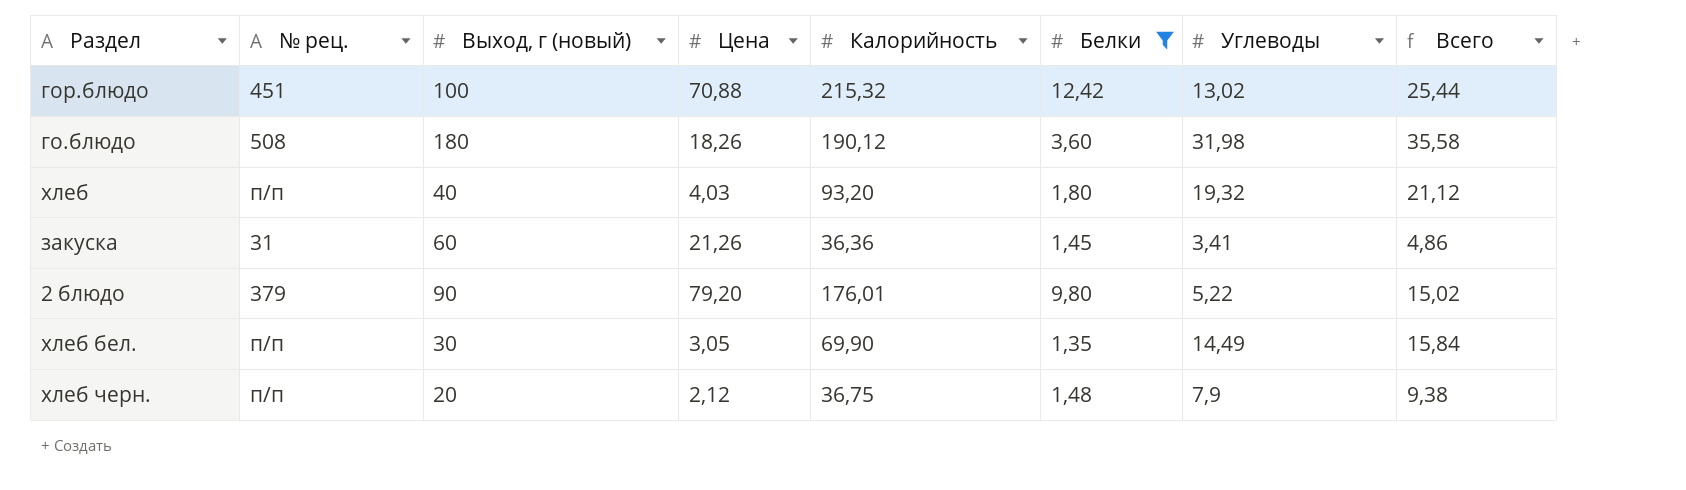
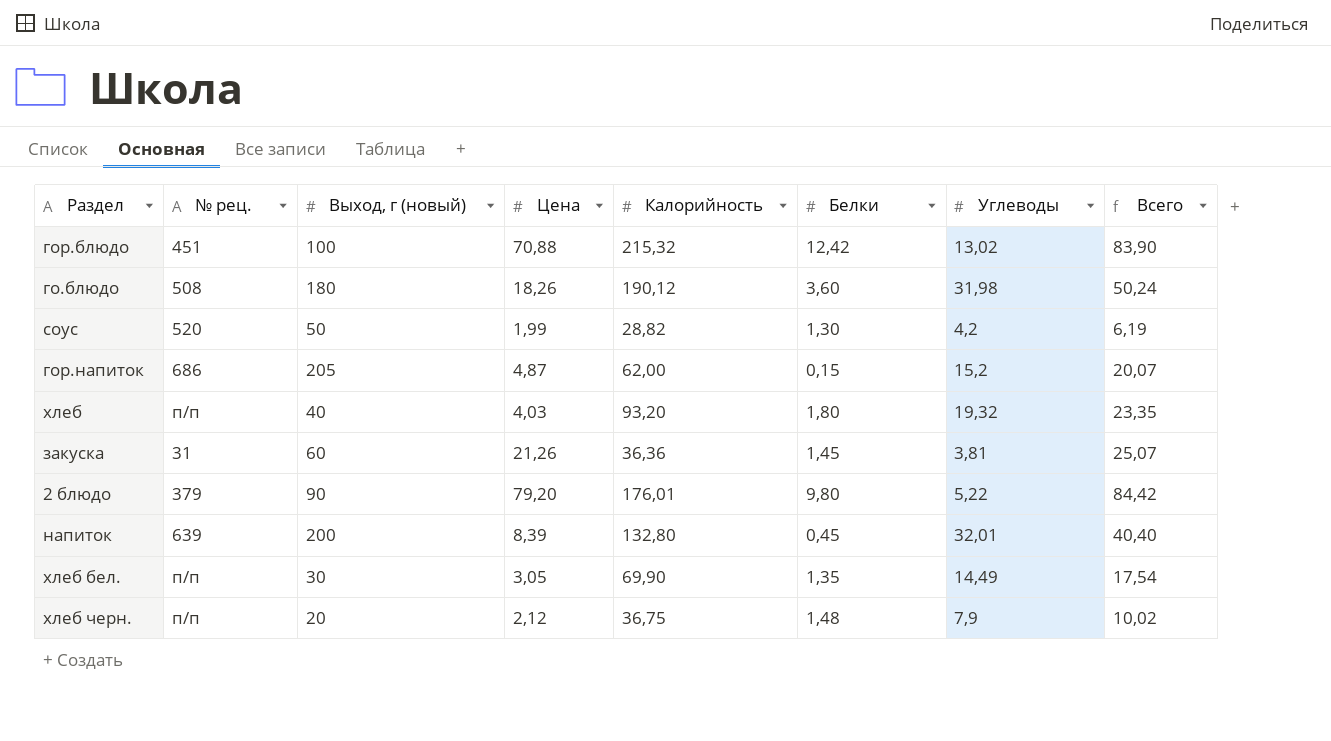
filter: Белки >= 1,35 -> none
column Всего | formula: [Белки] + [Углеводы] -> [Цена] + [Углеводы]
закуска | Углеводы: 3,41 -> 3,81

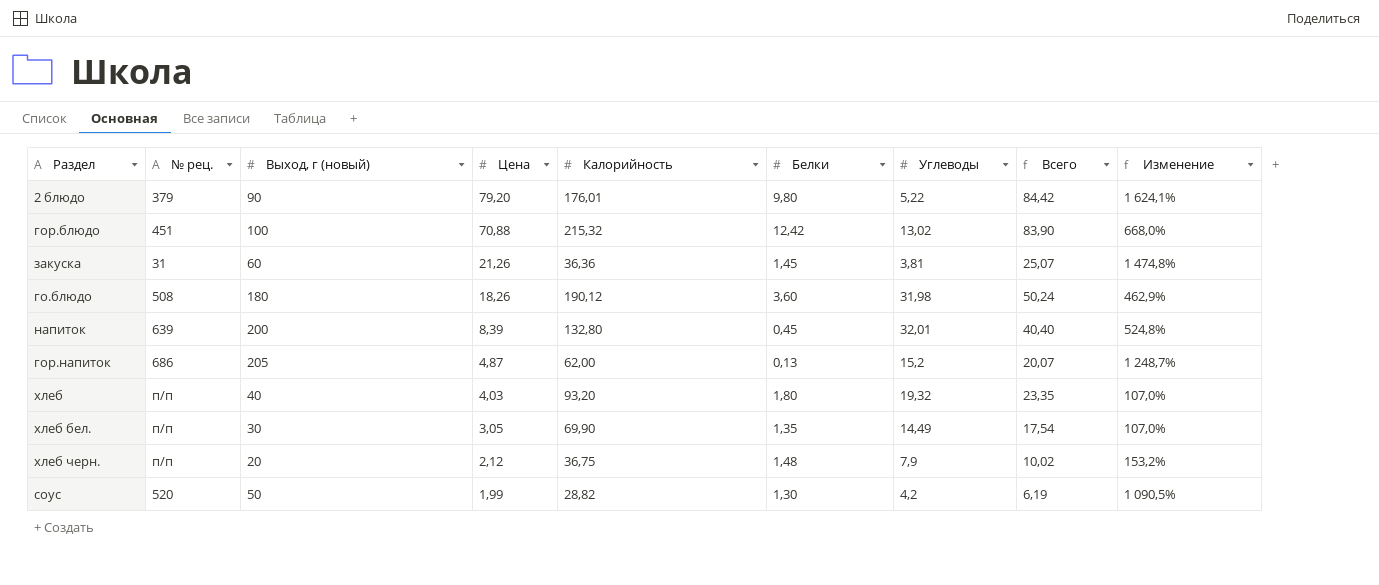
row order: none -> Цена descending
column Изменение | formula: none -> ([Выход, г (новый)] - [Углеводы]) / [Углеводы]
гор.напиток | Белки: 0,15 -> 0,13

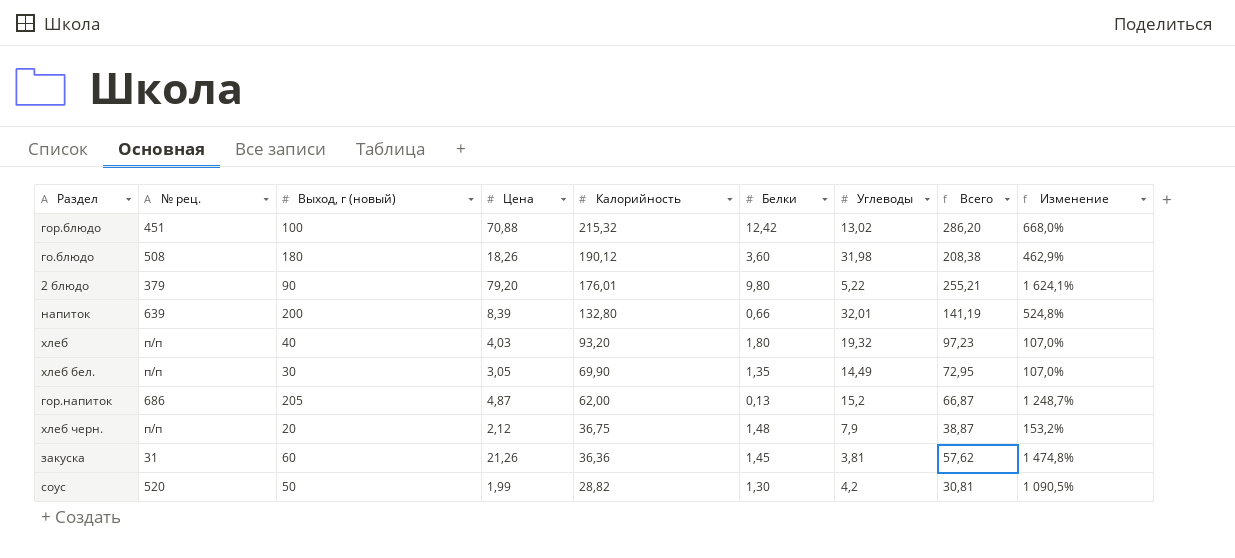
row order: Цена descending -> Калорийность descending
column Всего | formula: [Цена] + [Углеводы] -> [Цена] + [Калорийность]
напиток | Белки: 0,45 -> 0,66

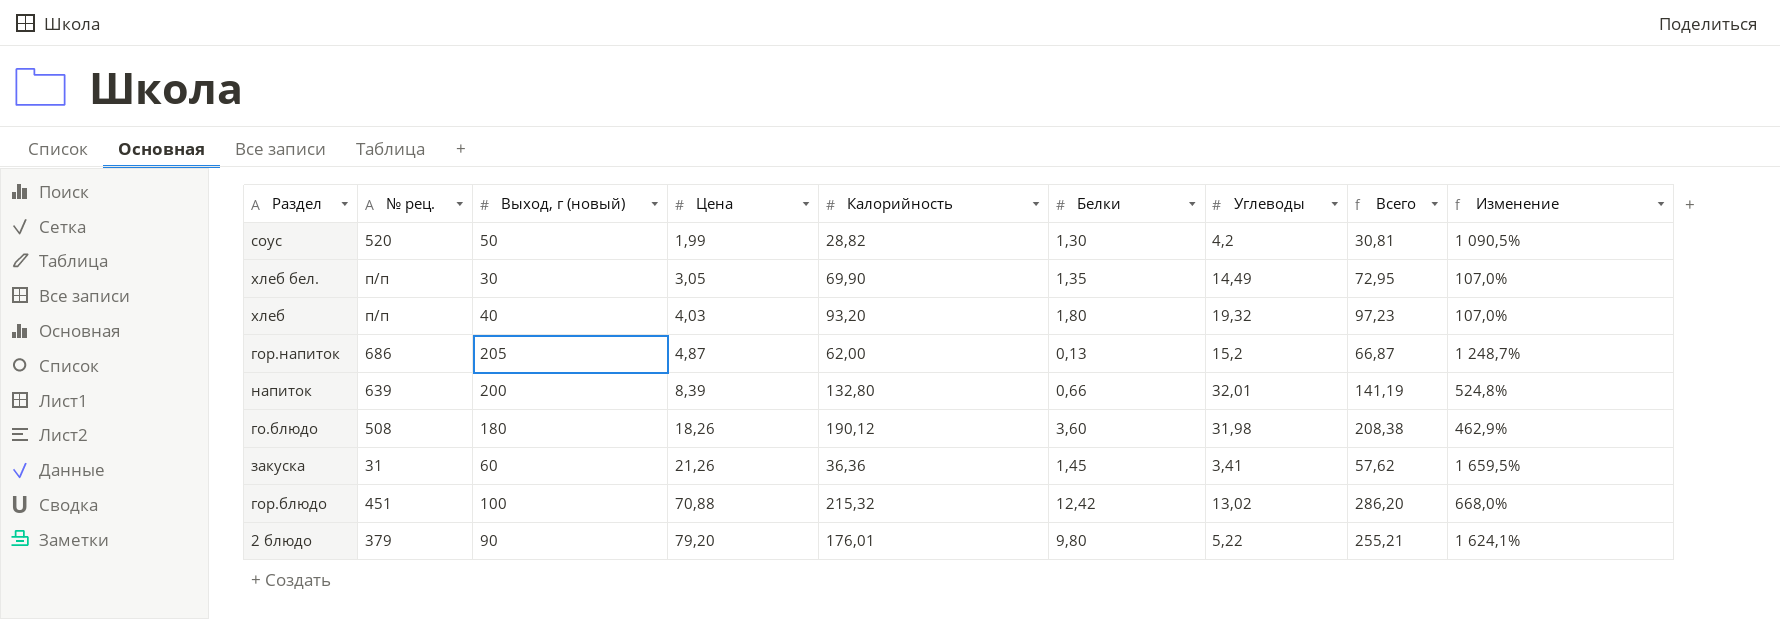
row order: Калорийность descending -> Цена ascending
row хлеб черн.: п/п | 20 | 2,12 | 36,75 | 1,48 | 7,9 | 38,87 | 153,2% -> none
закуска | Углеводы: 3,81 -> 3,41
закуска | Изменение: 1 474,8% -> 1 659,5%

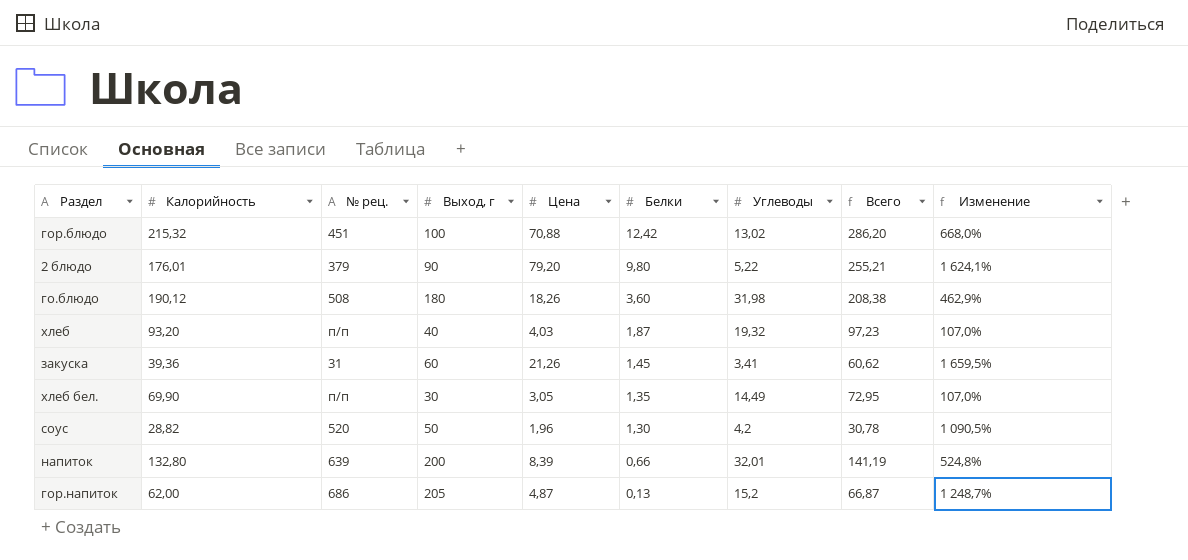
row order: Цена ascending -> Белки descending
column Калорийность | position: 5 -> 2
column name: Выход, г (новый) -> Выход, г
хлеб | Белки: 1,80 -> 1,87
закуска | Калорийность: 36,36 -> 39,36
закуска | Всего: 57,62 -> 60,62
соус | Цена: 1,99 -> 1,96
соус | Всего: 30,81 -> 30,78

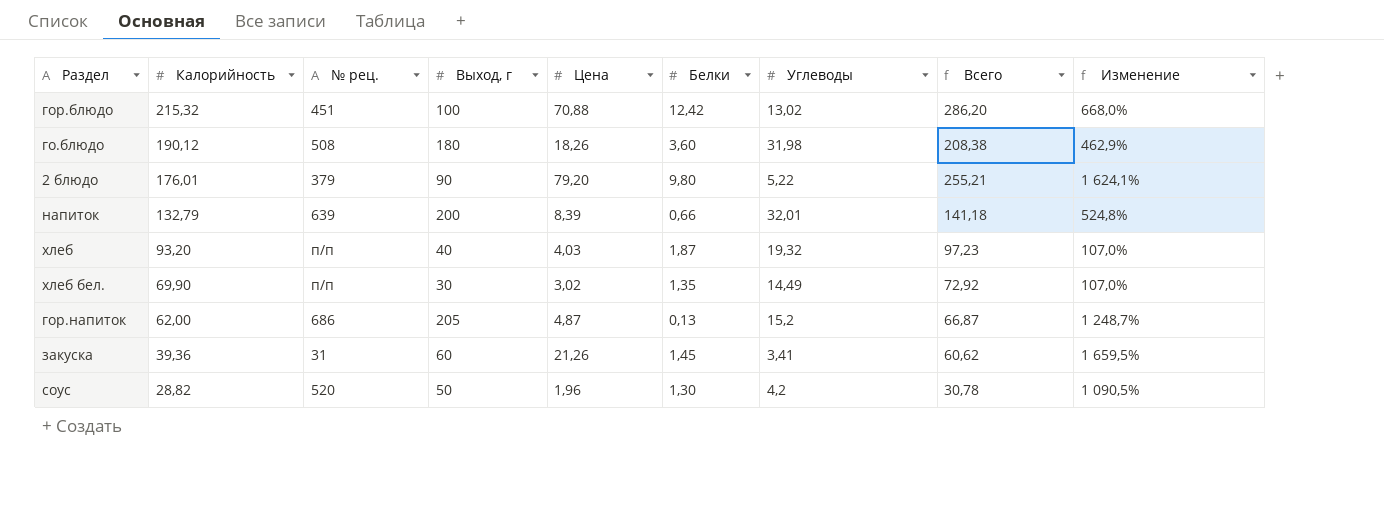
row order: Белки descending -> Калорийность descending
напиток | Калорийность: 132,80 -> 132,79
напиток | Всего: 141,19 -> 141,18
хлеб бел. | Цена: 3,05 -> 3,02
хлеб бел. | Всего: 72,95 -> 72,92

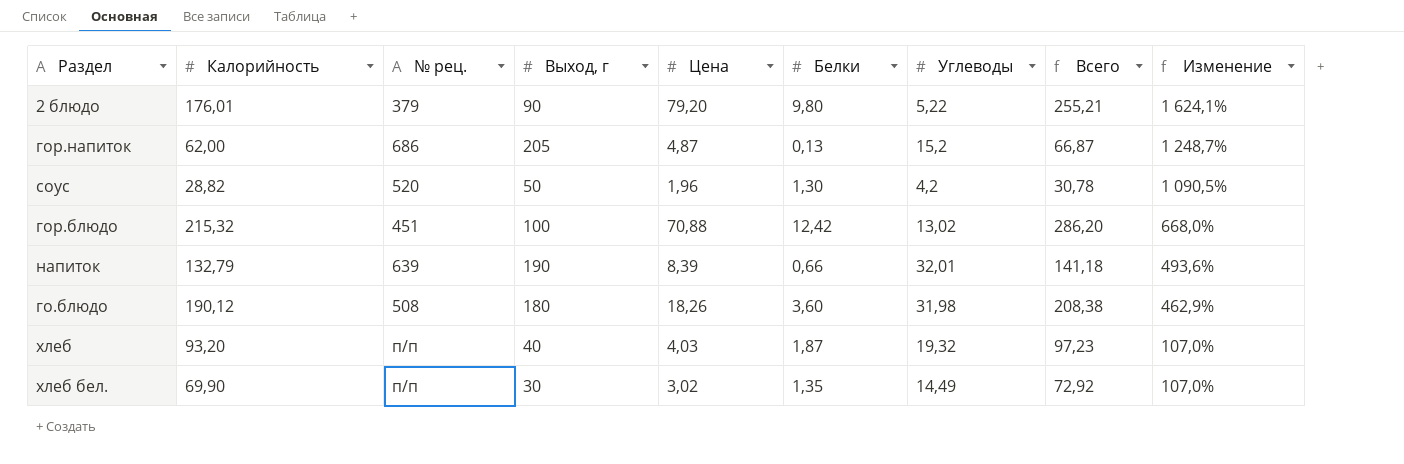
row order: Калорийность descending -> Изменение descending
row закуска: 39,36 | 31 | 60 | 21,26 | 1,45 | 3,41 | 60,62 | 1 659,5% -> none
напиток | Выход, г: 200 -> 190
напиток | Изменение: 524,8% -> 493,6%

